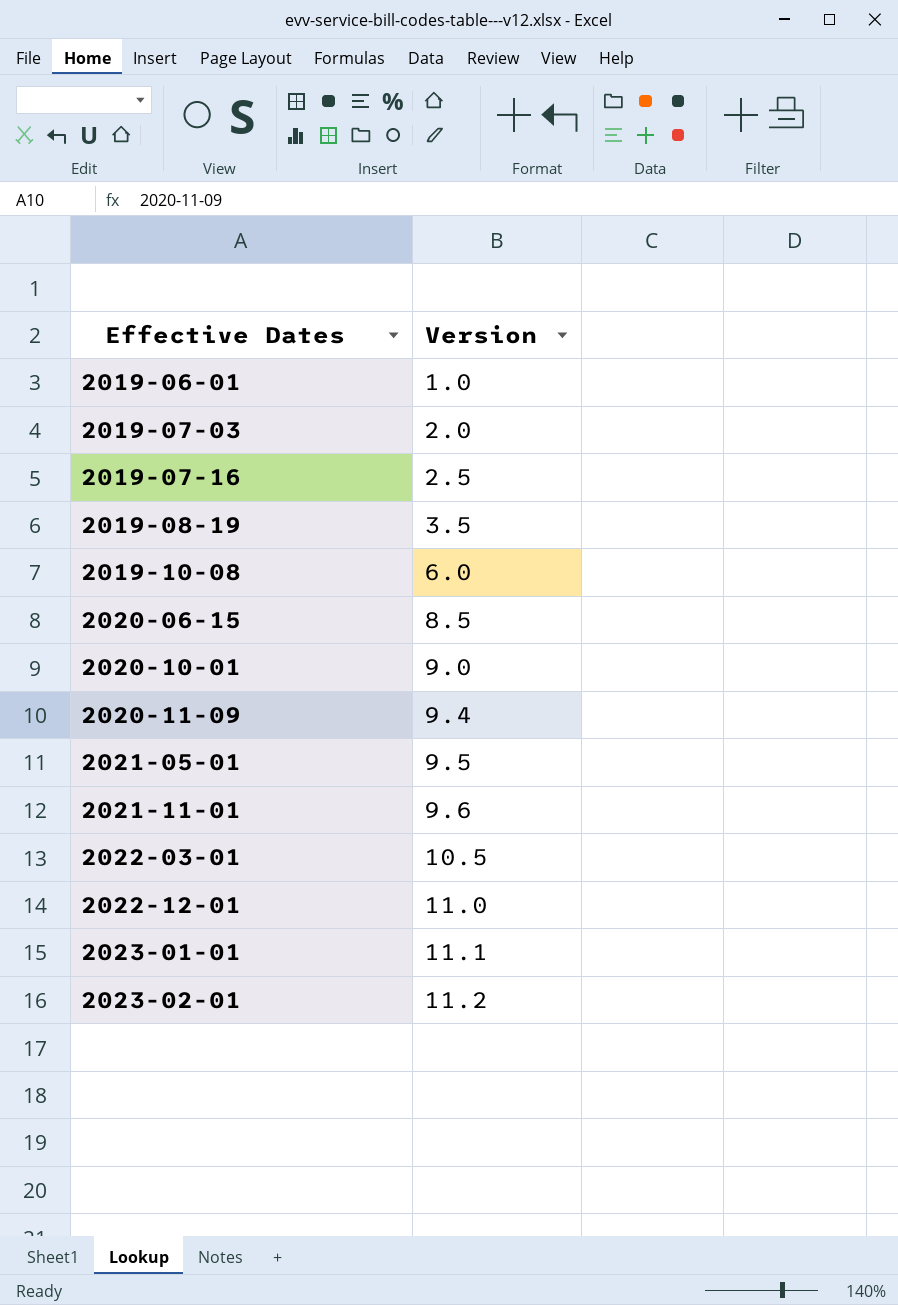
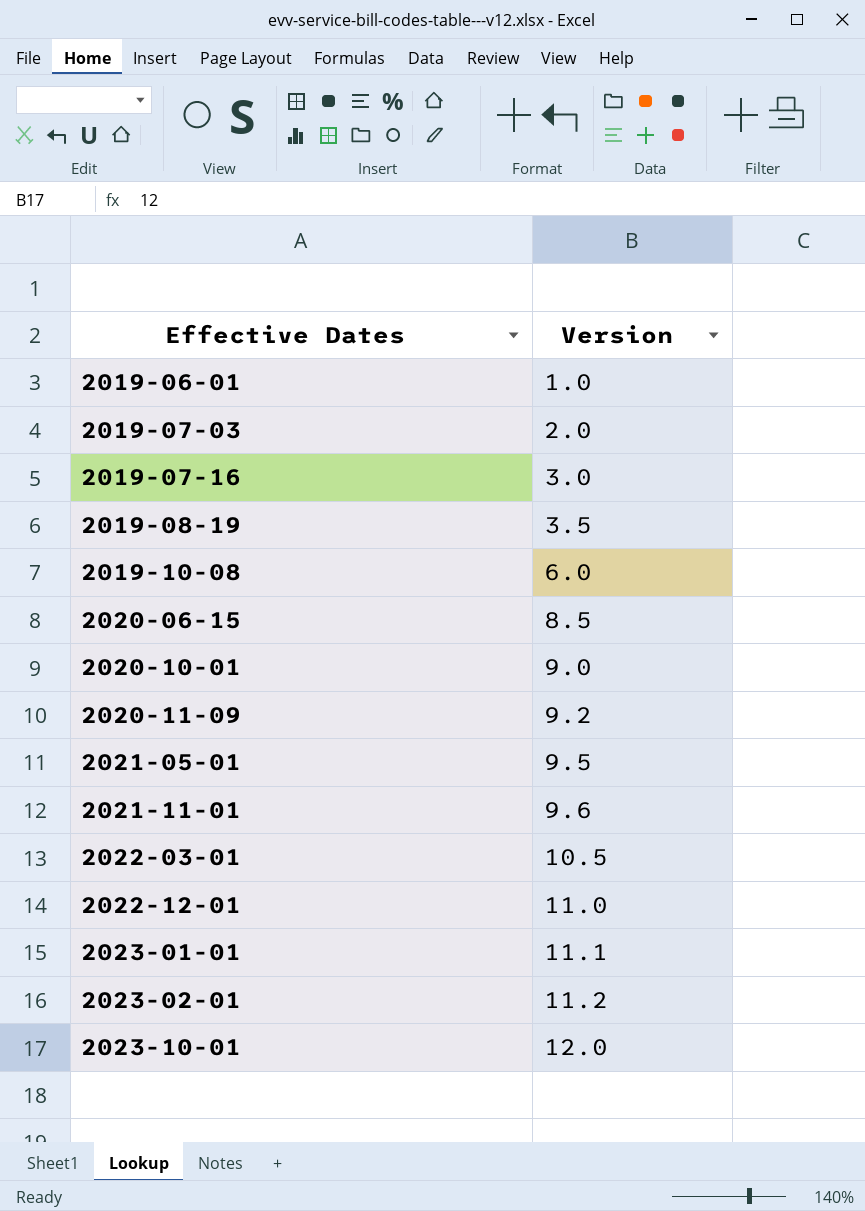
2019-07-16 | Version: 2.5 -> 3.0
2020-11-09 | Version: 9.4 -> 9.2
row 2023-10-01: none -> 12.0

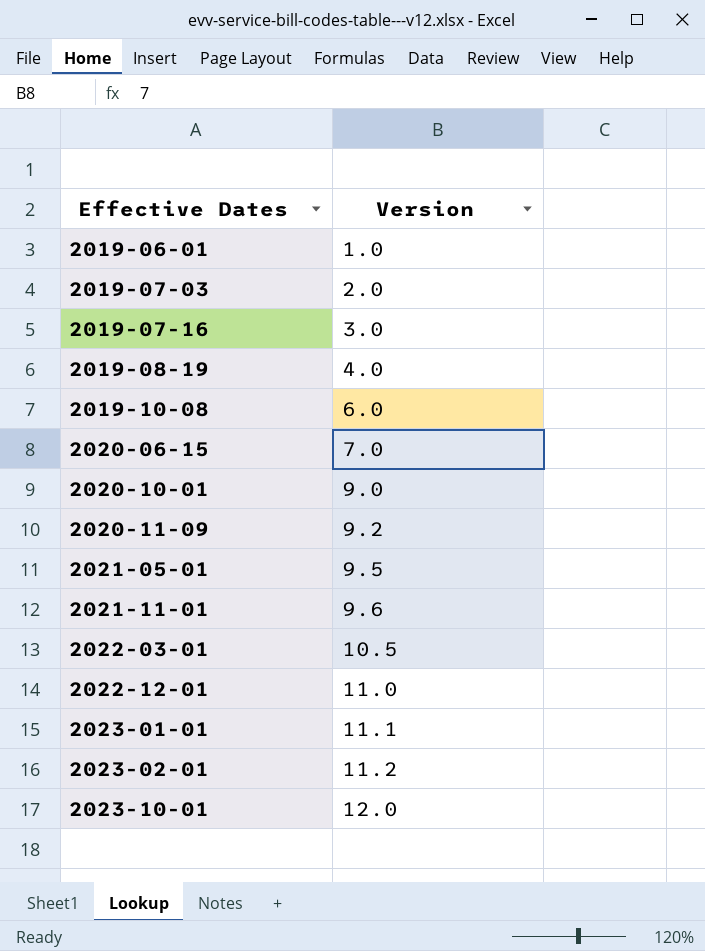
2019-08-19 | Version: 3.5 -> 4.0
2020-06-15 | Version: 8.5 -> 7.0

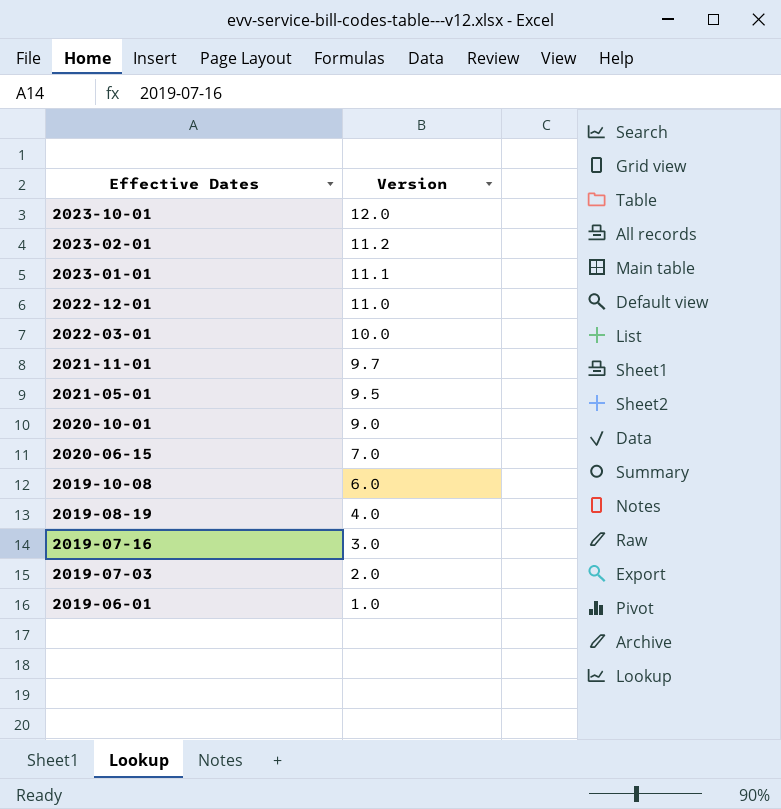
row order: Effective Dates ascending -> Effective Dates descending
row 2020-11-09: 9.2 -> none
2022-03-01 | Version: 10.5 -> 10.0
2021-11-01 | Version: 9.6 -> 9.7

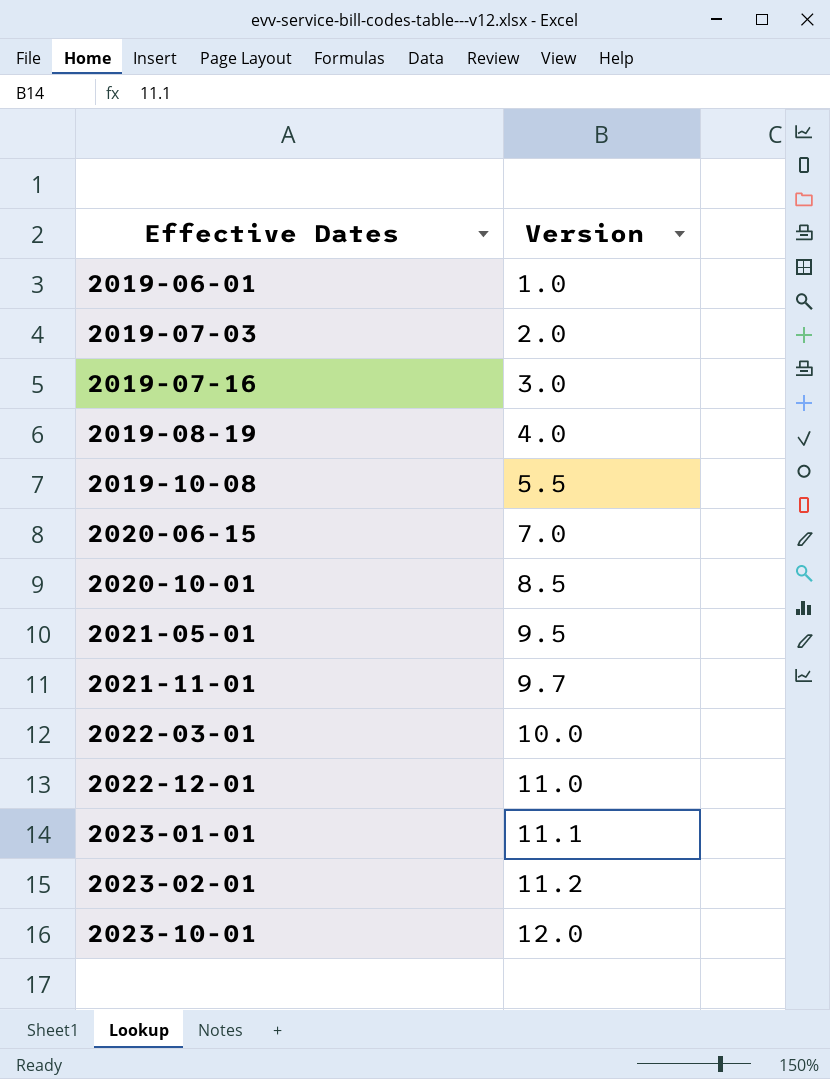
row order: Effective Dates descending -> Effective Dates ascending
2019-10-08 | Version: 6.0 -> 5.5
2020-10-01 | Version: 9.0 -> 8.5

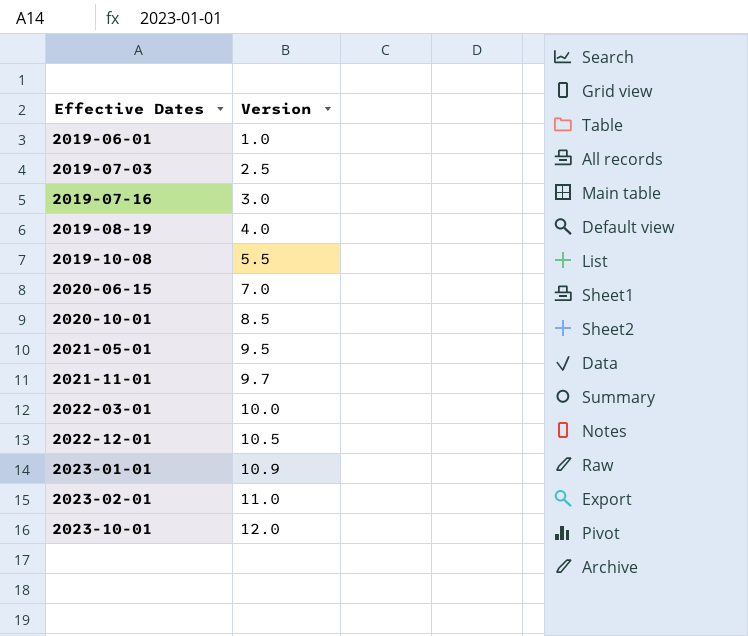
2019-07-03 | Version: 2.0 -> 2.5
2022-12-01 | Version: 11.0 -> 10.5
2023-01-01 | Version: 11.1 -> 10.9
2023-02-01 | Version: 11.2 -> 11.0

